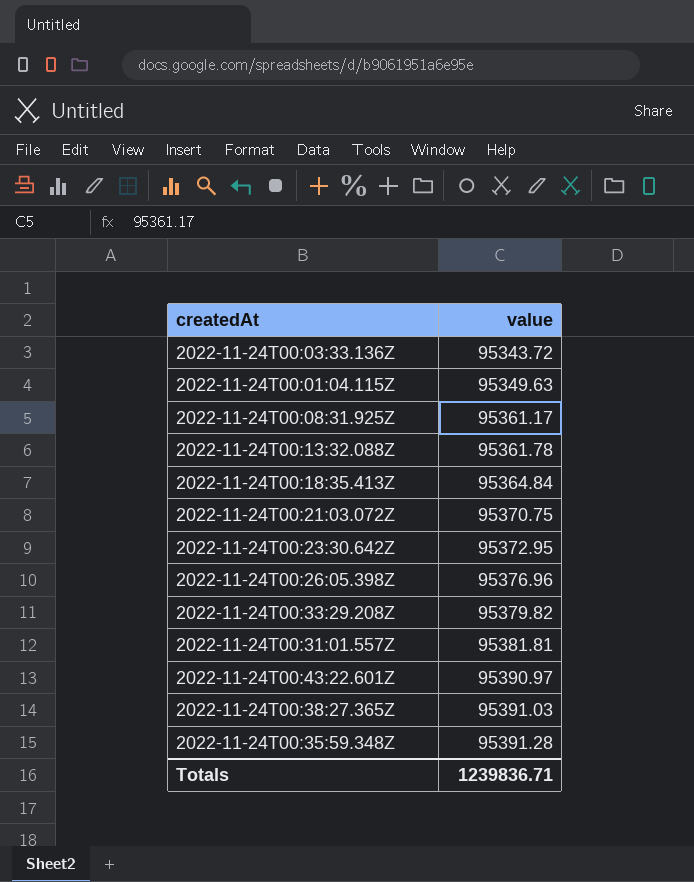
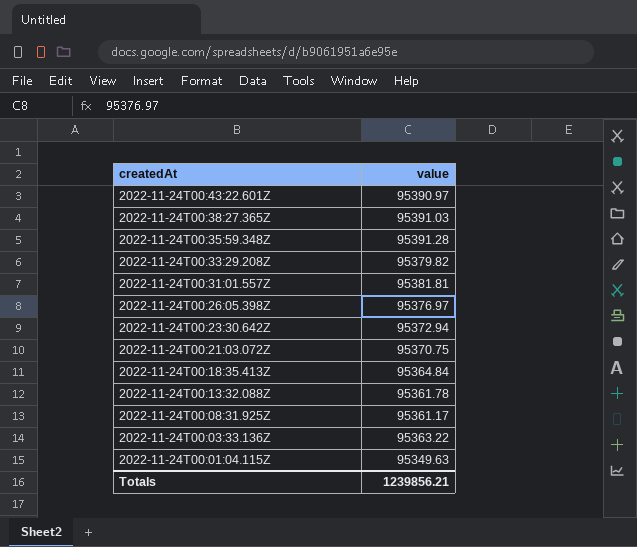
row order: value ascending -> createdAt descending
2022-11-24T00:26:05.398Z | value: 95376.96 -> 95376.97
2022-11-24T00:23:30.642Z | value: 95372.95 -> 95372.94
2022-11-24T00:03:33.136Z | value: 95343.72 -> 95363.22
Totals | value: 1239836.71 -> 1239856.21

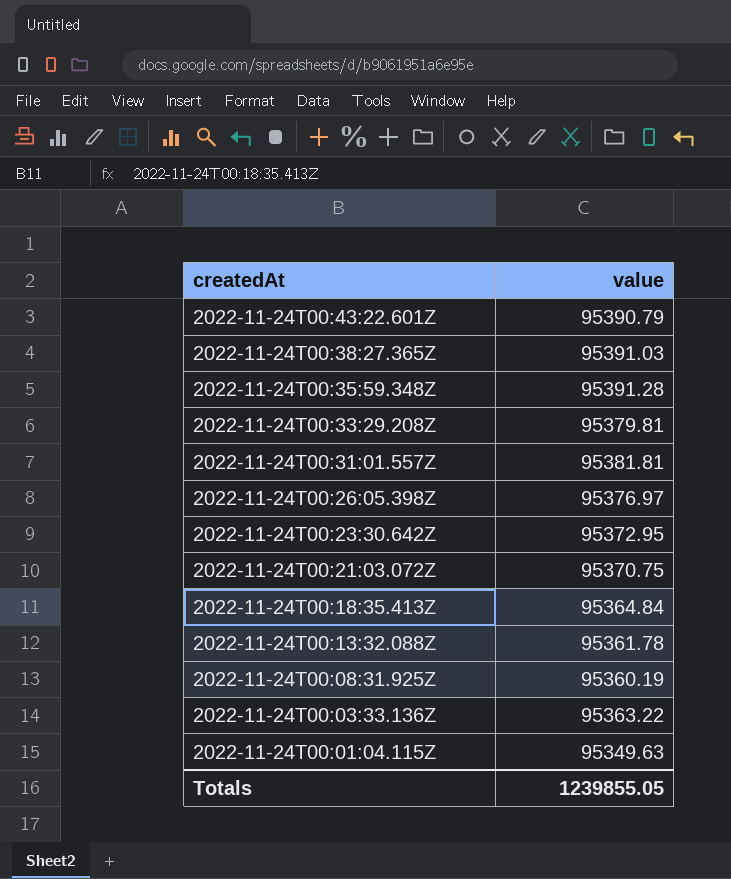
2022-11-24T00:43:22.601Z | value: 95390.97 -> 95390.79
2022-11-24T00:33:29.208Z | value: 95379.82 -> 95379.81
2022-11-24T00:23:30.642Z | value: 95372.94 -> 95372.95
2022-11-24T00:08:31.925Z | value: 95361.17 -> 95360.19
Totals | value: 1239856.21 -> 1239855.05

